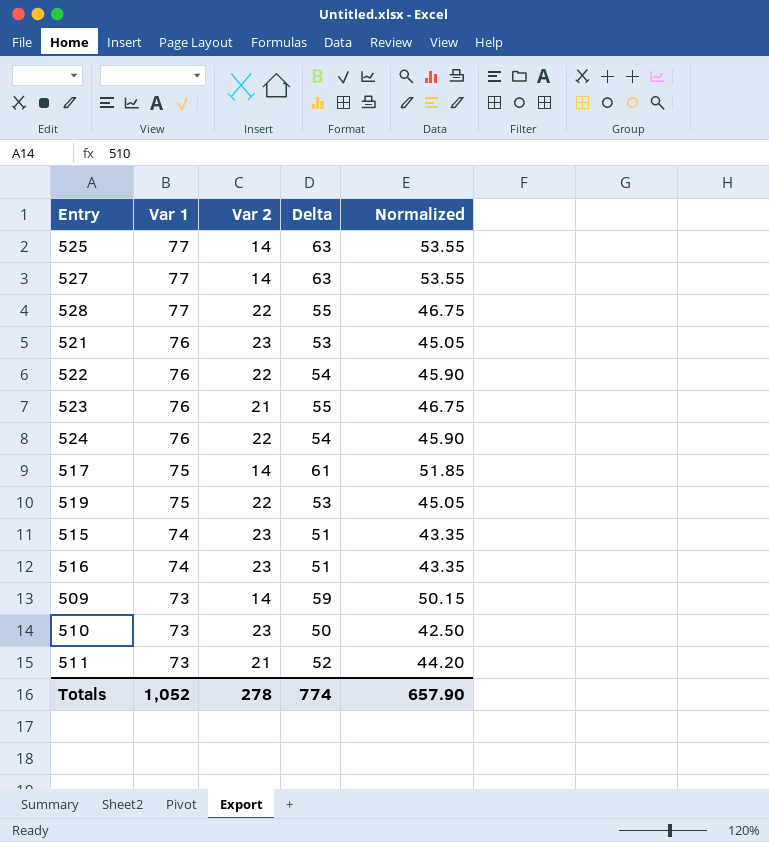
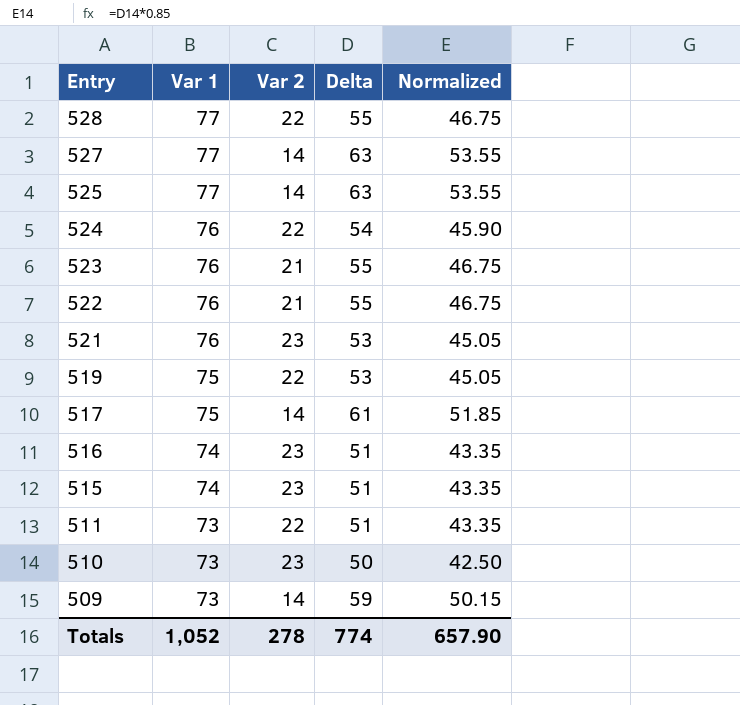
row order: Var 1 descending -> Entry descending
522 | Var 2: 22 -> 21
522 | Delta: 54 -> 55
522 | Normalized: 45.90 -> 46.75
511 | Var 2: 21 -> 22
511 | Delta: 52 -> 51
511 | Normalized: 44.20 -> 43.35

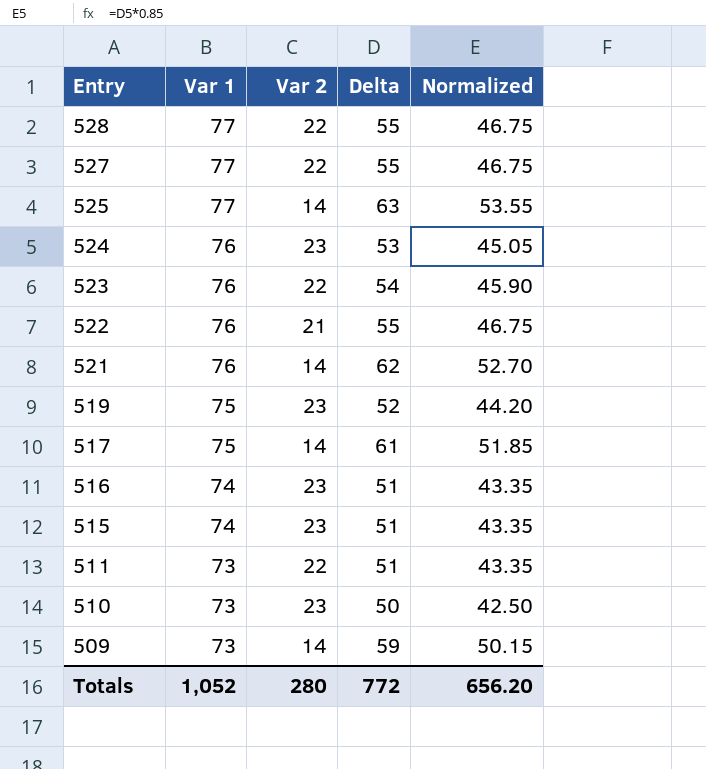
527 | Var 2: 14 -> 22
527 | Delta: 63 -> 55
527 | Normalized: 53.55 -> 46.75
524 | Var 2: 22 -> 23
524 | Delta: 54 -> 53
524 | Normalized: 45.90 -> 45.05
523 | Var 2: 21 -> 22
523 | Delta: 55 -> 54
523 | Normalized: 46.75 -> 45.90
521 | Var 2: 23 -> 14
521 | Delta: 53 -> 62
521 | Normalized: 45.05 -> 52.70
519 | Var 2: 22 -> 23
519 | Delta: 53 -> 52
519 | Normalized: 45.05 -> 44.20
Totals | Var 2: 278 -> 280
Totals | Delta: 774 -> 772
Totals | Normalized: 657.90 -> 656.20

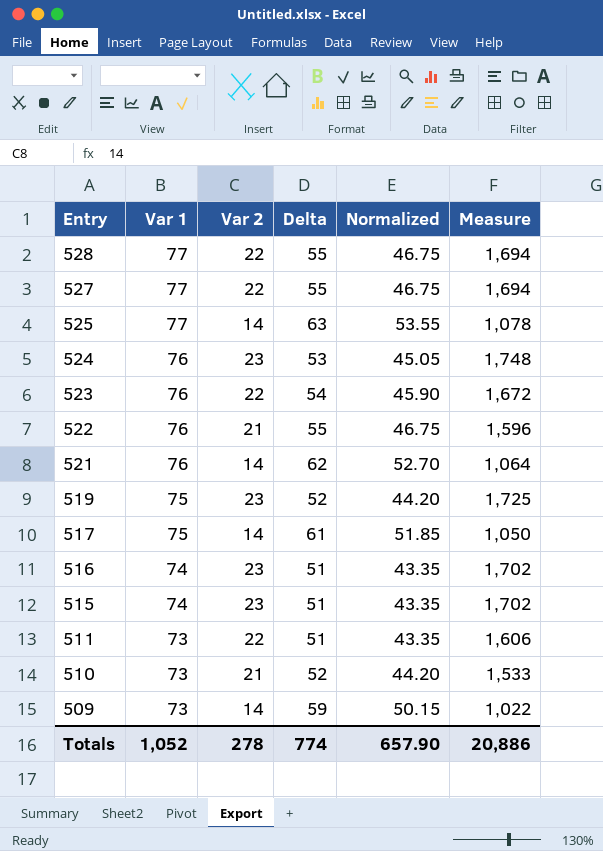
column Measure | formula: none -> [Var 1] * [Var 2]
510 | Var 2: 23 -> 21
510 | Delta: 50 -> 52
510 | Normalized: 42.50 -> 44.20
Totals | Var 2: 280 -> 278
Totals | Delta: 772 -> 774
Totals | Normalized: 656.20 -> 657.90

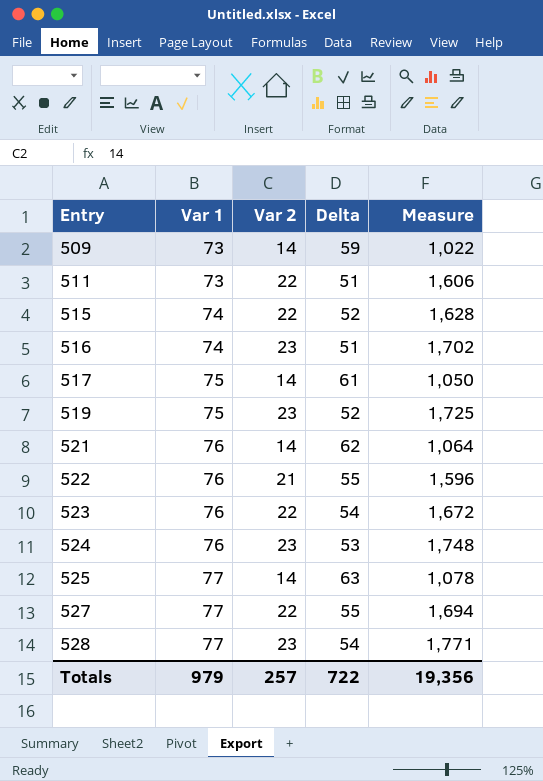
row order: Entry descending -> Entry ascending
column Normalized | formula: [Delta] * 0.85 -> none
row 510: 73 | 21 | 52 | 44.20 | 1,533 -> none
515 | Var 2: 23 -> 22
515 | Delta: 51 -> 52
515 | Measure: 1,702 -> 1,628
528 | Var 2: 22 -> 23
528 | Delta: 55 -> 54
528 | Measure: 1,694 -> 1,771
Totals | Var 1: 1,052 -> 979
Totals | Var 2: 278 -> 257
Totals | Delta: 774 -> 722
Totals | Measure: 20,886 -> 19,356

